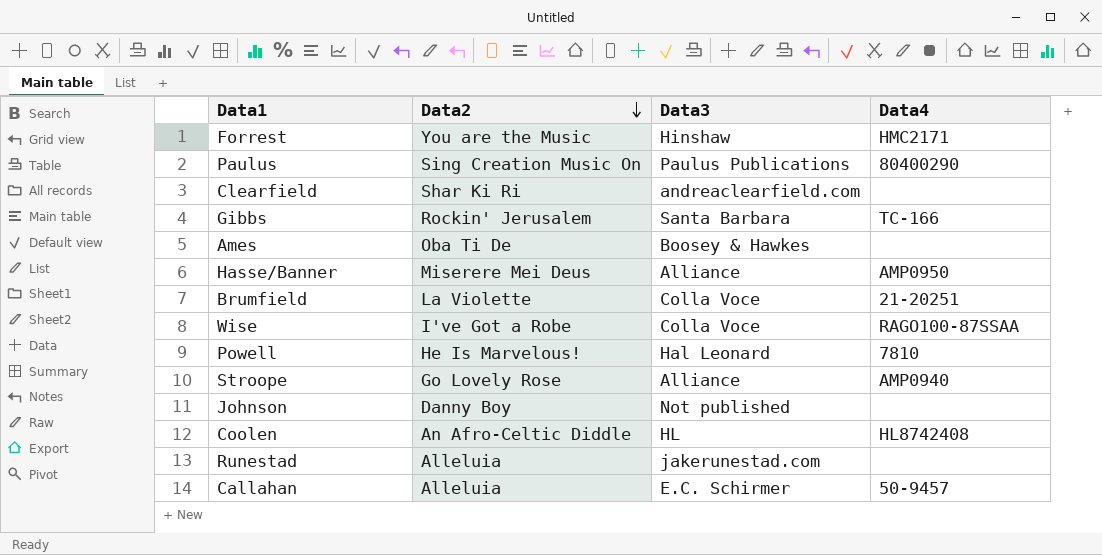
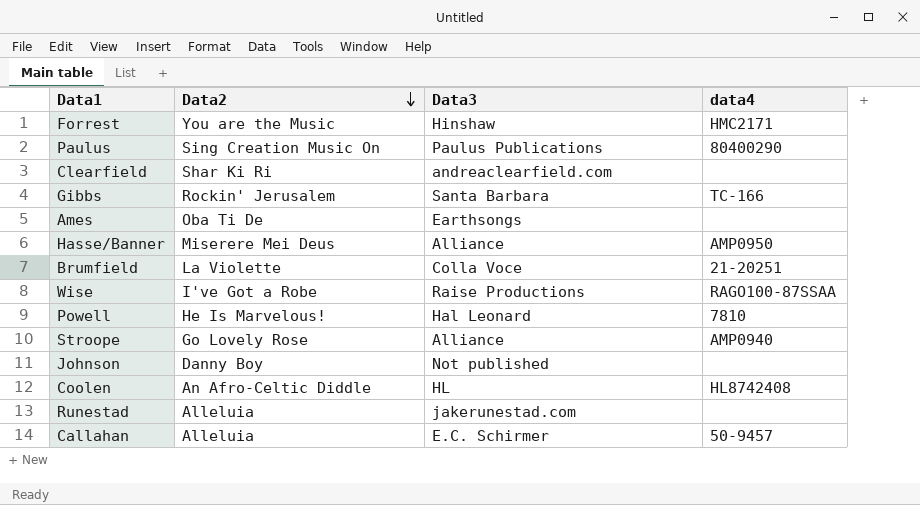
column name: Data4 -> data4
Ames | Data3: Boosey & Hawkes -> Earthsongs
Wise | Data3: Colla Voce -> Raise Productions

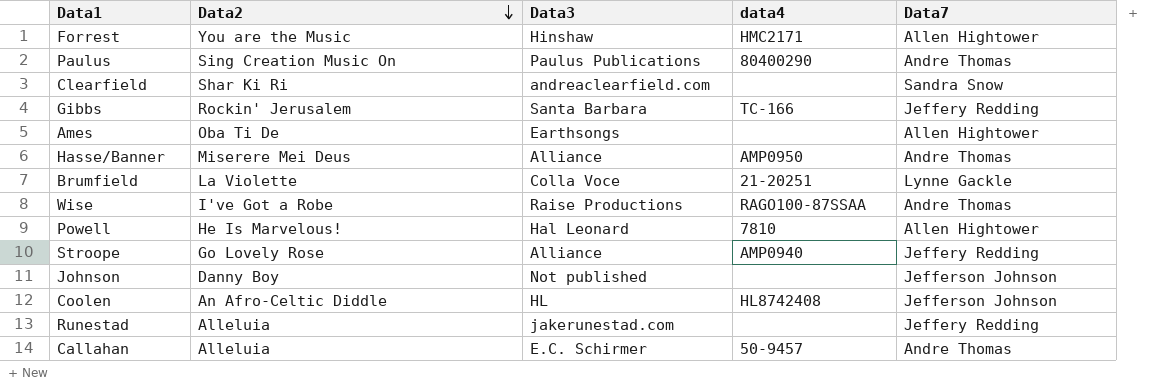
column Data7 | position: none -> 5

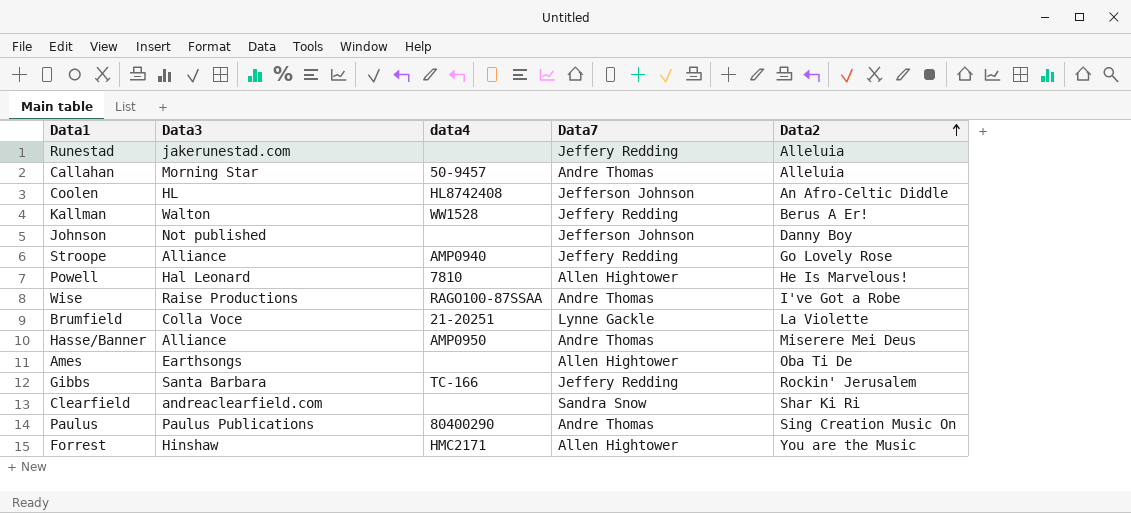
row order: Data2 descending -> Data2 ascending
column Data2 | position: 2 -> 5
Callahan | Data3: E.C. Schirmer -> Morning Star
row Kallman: none -> Walton | WW1528 | Jeffery Redding | Berus A Er!

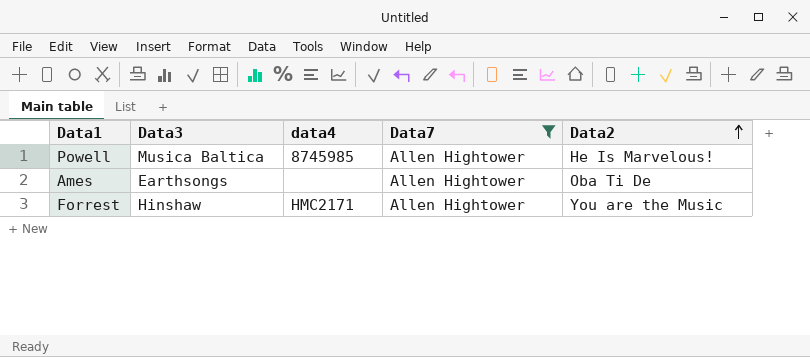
filter: none -> Data7 = Allen Hightower
Powell | Data3: Hal Leonard -> Musica Baltica
Powell | data4: 7810 -> 8745985

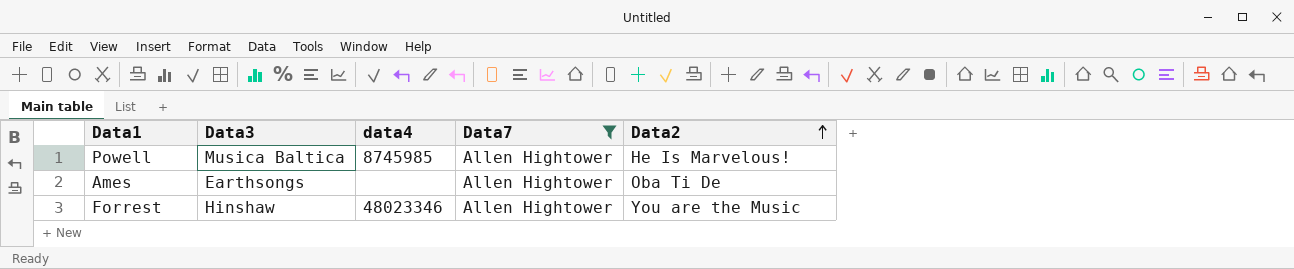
Forrest | data4: HMC2171 -> 48023346

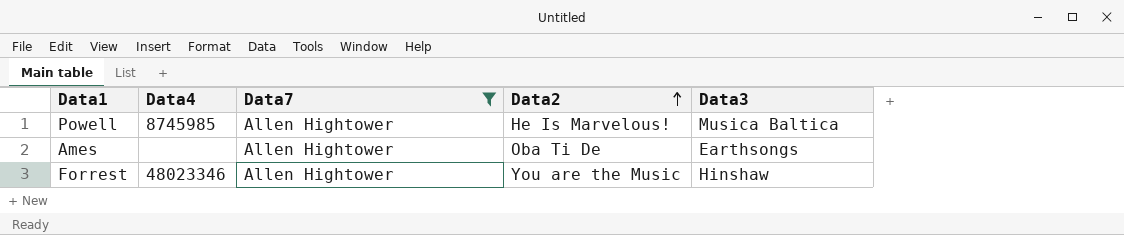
column name: data4 -> Data4
column Data3 | position: 2 -> 5

